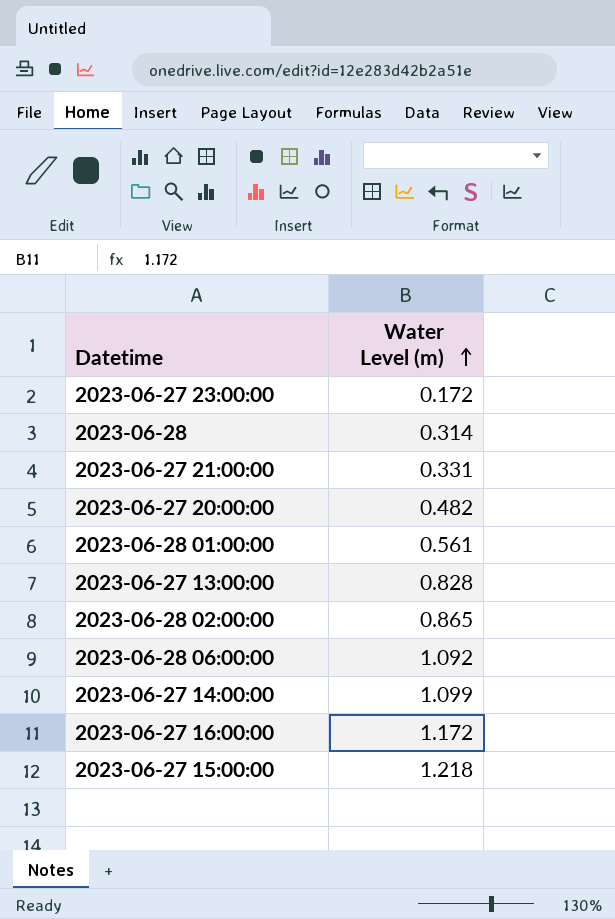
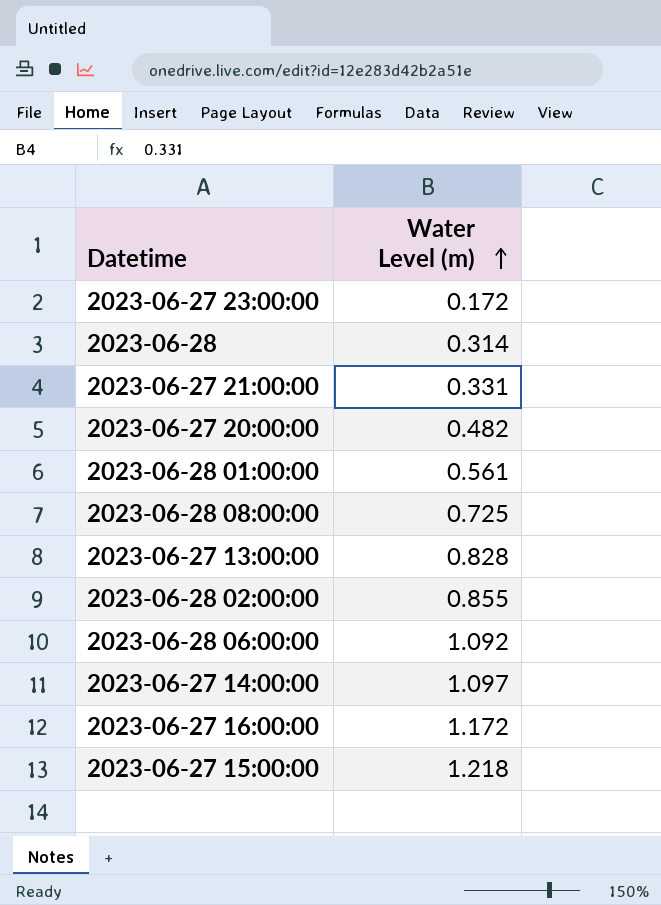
row 2023-06-28 08:00:00: none -> 0.725
2023-06-28 02:00:00 | Water Level (m): 0.865 -> 0.855
2023-06-27 14:00:00 | Water Level (m): 1.099 -> 1.097

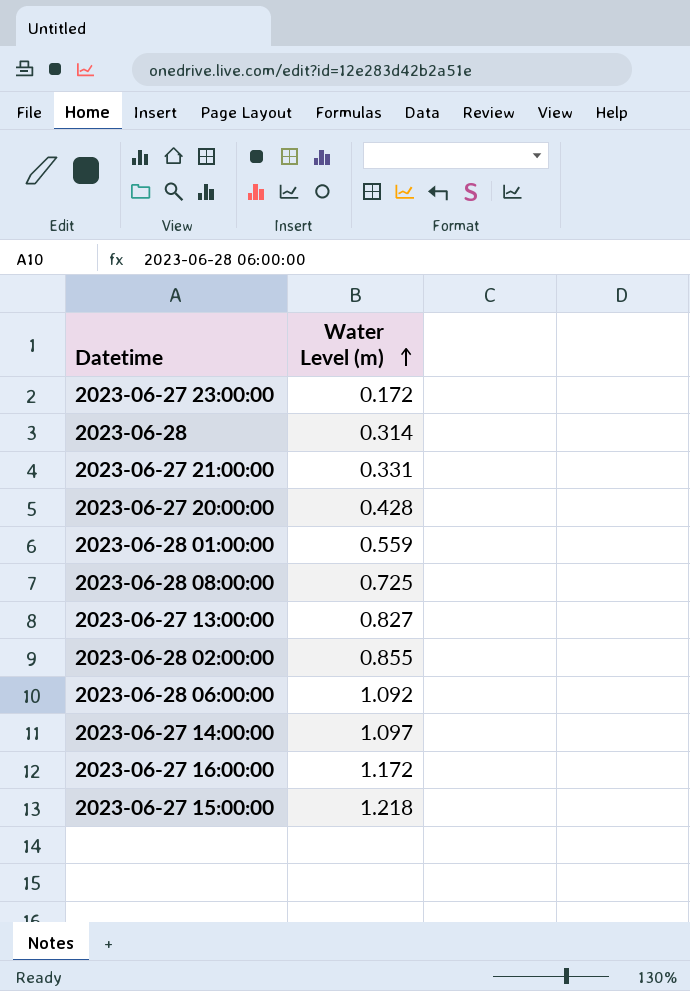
2023-06-27 20:00:00 | Water Level (m): 0.482 -> 0.428
2023-06-28 01:00:00 | Water Level (m): 0.561 -> 0.559
2023-06-27 13:00:00 | Water Level (m): 0.828 -> 0.827

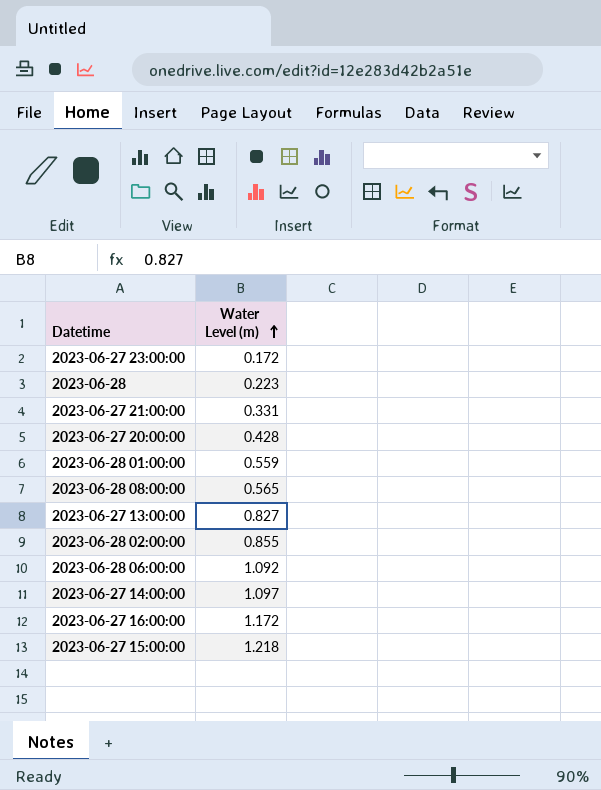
2023-06-28 | Water Level (m): 0.314 -> 0.223
2023-06-28 08:00:00 | Water Level (m): 0.725 -> 0.565

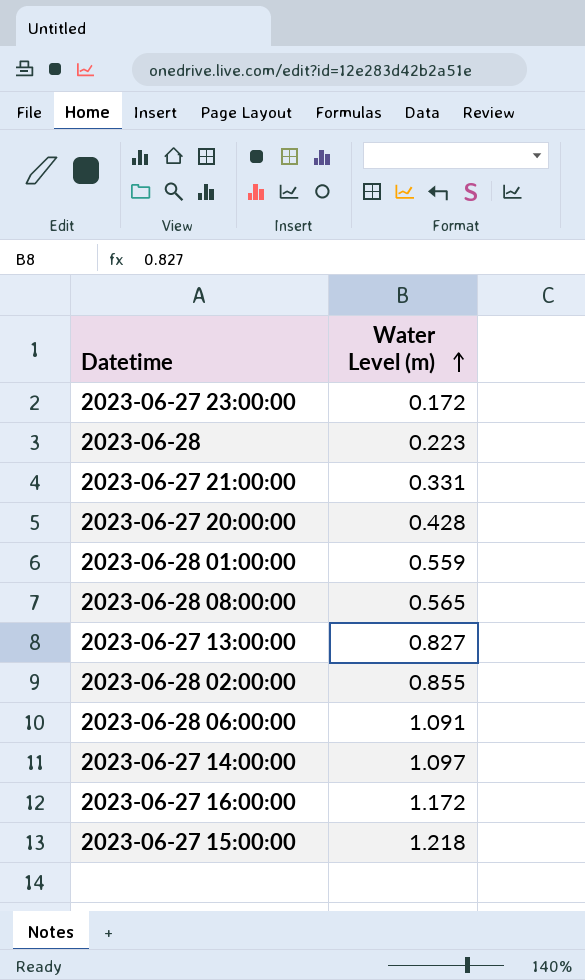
2023-06-28 06:00:00 | Water Level (m): 1.092 -> 1.091

